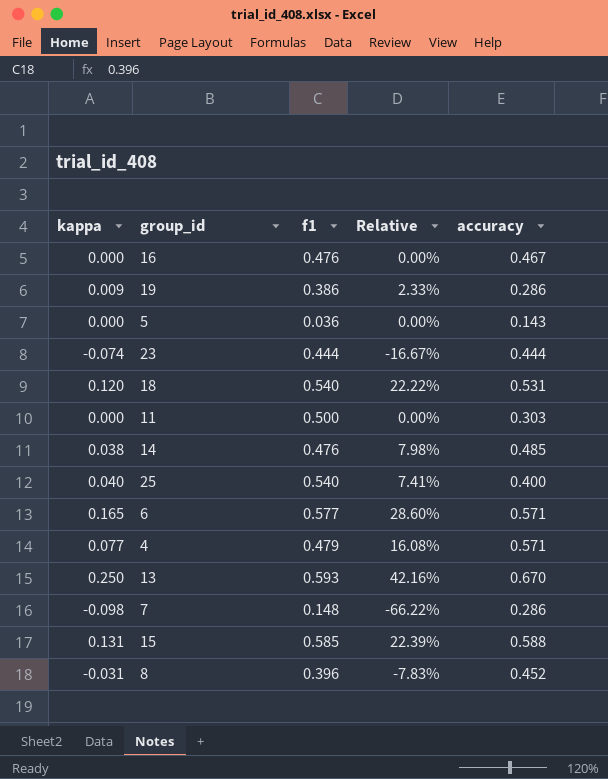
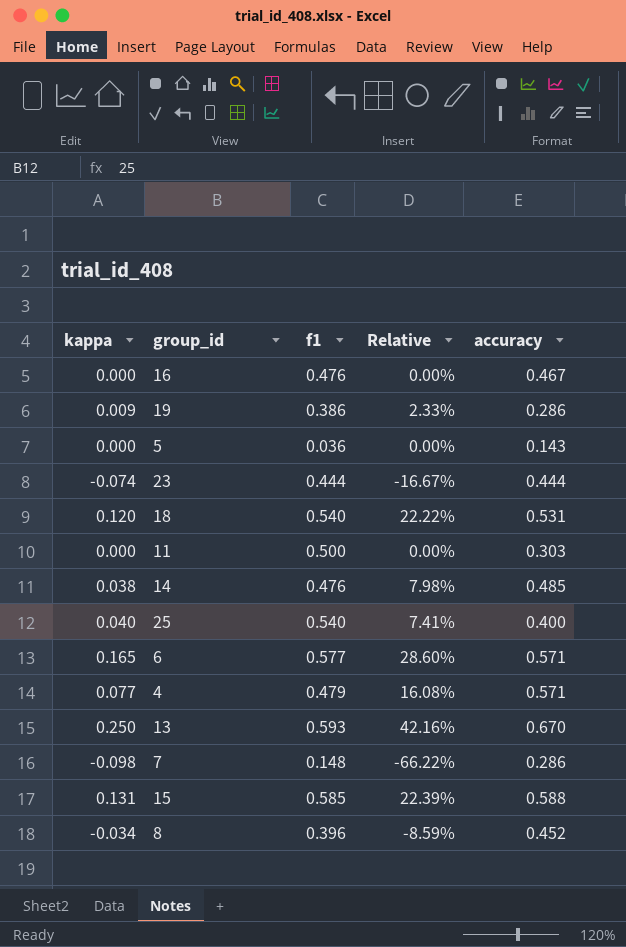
8 | kappa: -0.031 -> -0.034
8 | Relative: -7.83% -> -8.59%

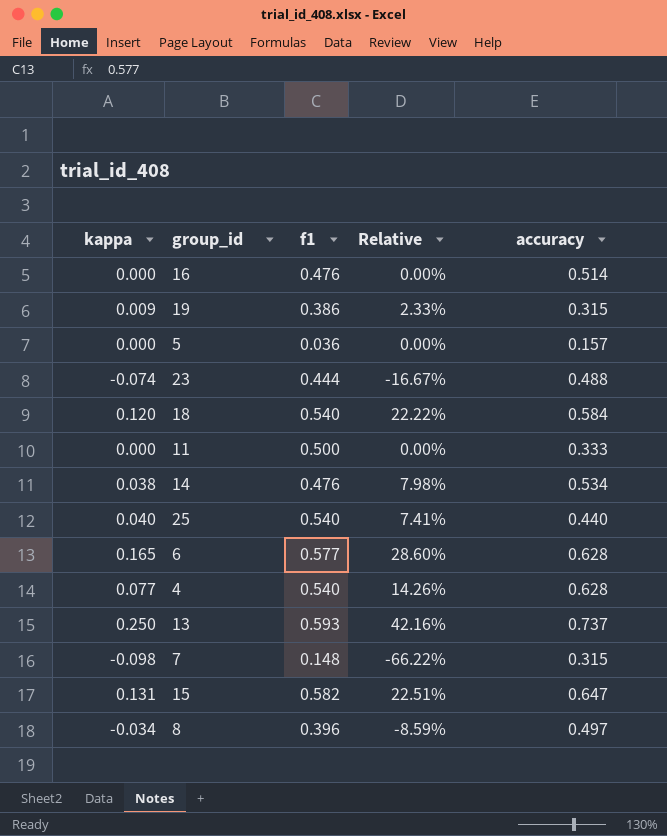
16 | accuracy: 0.467 -> 0.514
19 | accuracy: 0.286 -> 0.315
5 | accuracy: 0.143 -> 0.157
23 | accuracy: 0.444 -> 0.488
18 | accuracy: 0.531 -> 0.584
11 | accuracy: 0.303 -> 0.333
14 | accuracy: 0.485 -> 0.534
25 | accuracy: 0.400 -> 0.440
6 | accuracy: 0.571 -> 0.628
4 | f1: 0.479 -> 0.540
4 | Relative: 16.08% -> 14.26%
4 | accuracy: 0.571 -> 0.628
13 | accuracy: 0.670 -> 0.737
7 | accuracy: 0.286 -> 0.315
15 | f1: 0.585 -> 0.582
15 | Relative: 22.39% -> 22.51%
15 | accuracy: 0.588 -> 0.647
8 | accuracy: 0.452 -> 0.497

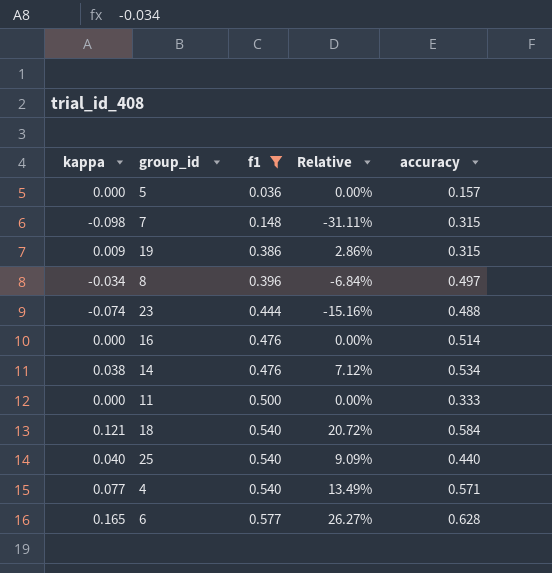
filter: none -> f1 <= 0.577
row order: none -> f1 ascending
column Relative | formula: [kappa] / [f1] -> [kappa] / [accuracy]
18 | kappa: 0.120 -> 0.121
4 | accuracy: 0.628 -> 0.571

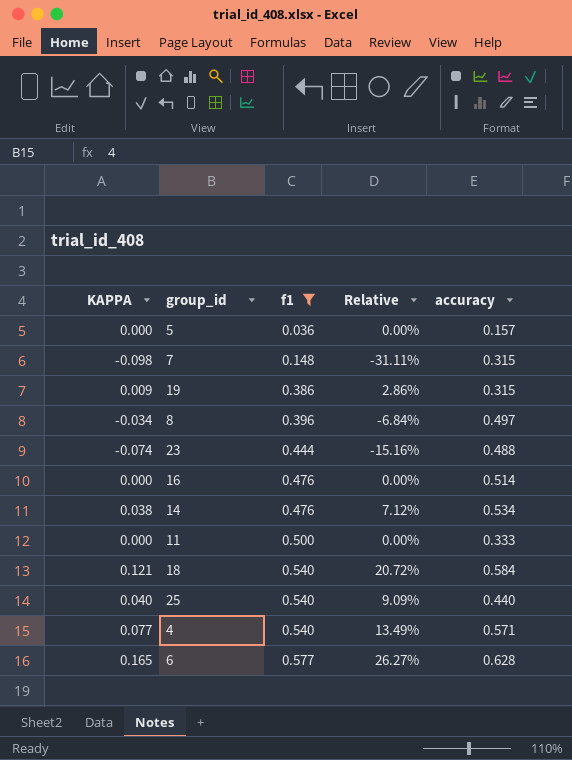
column name: kappa -> KAPPA

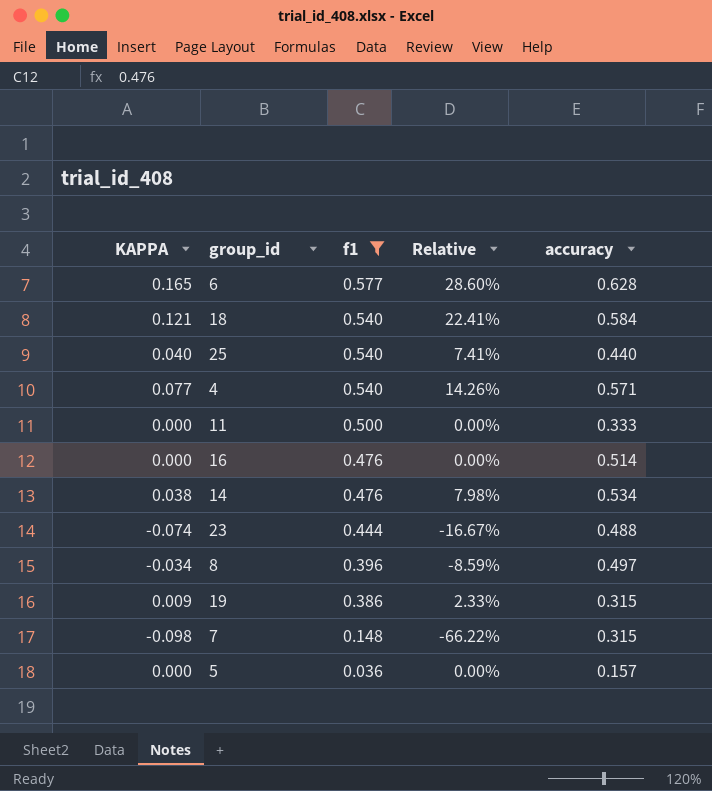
row order: f1 ascending -> f1 descending
column Relative | formula: [KAPPA] / [accuracy] -> [KAPPA] / [f1]

